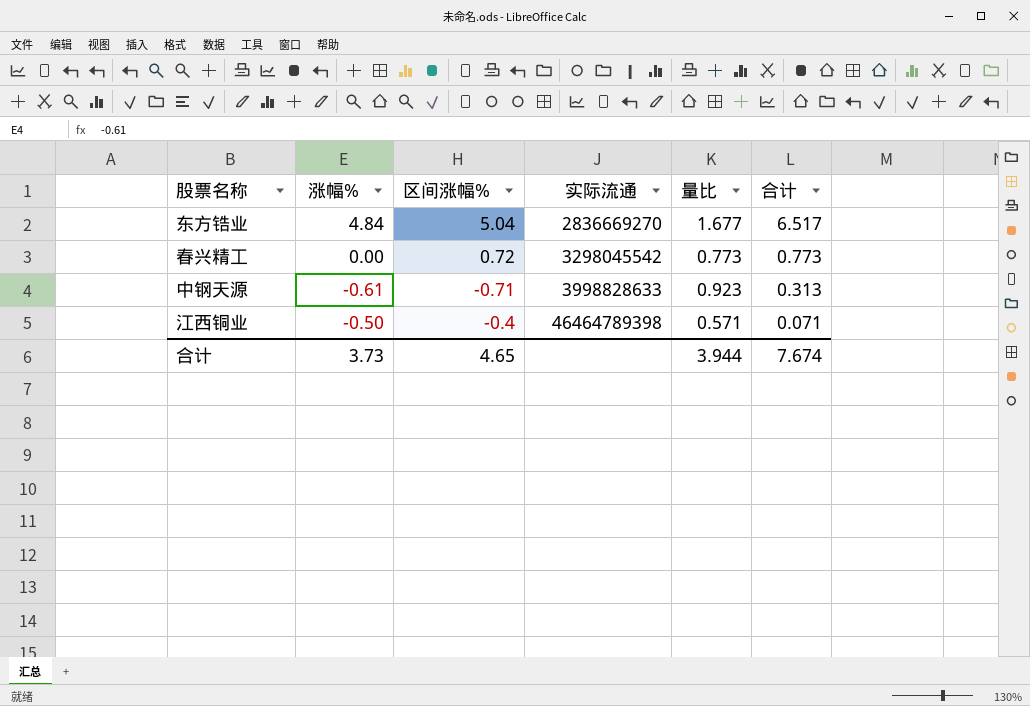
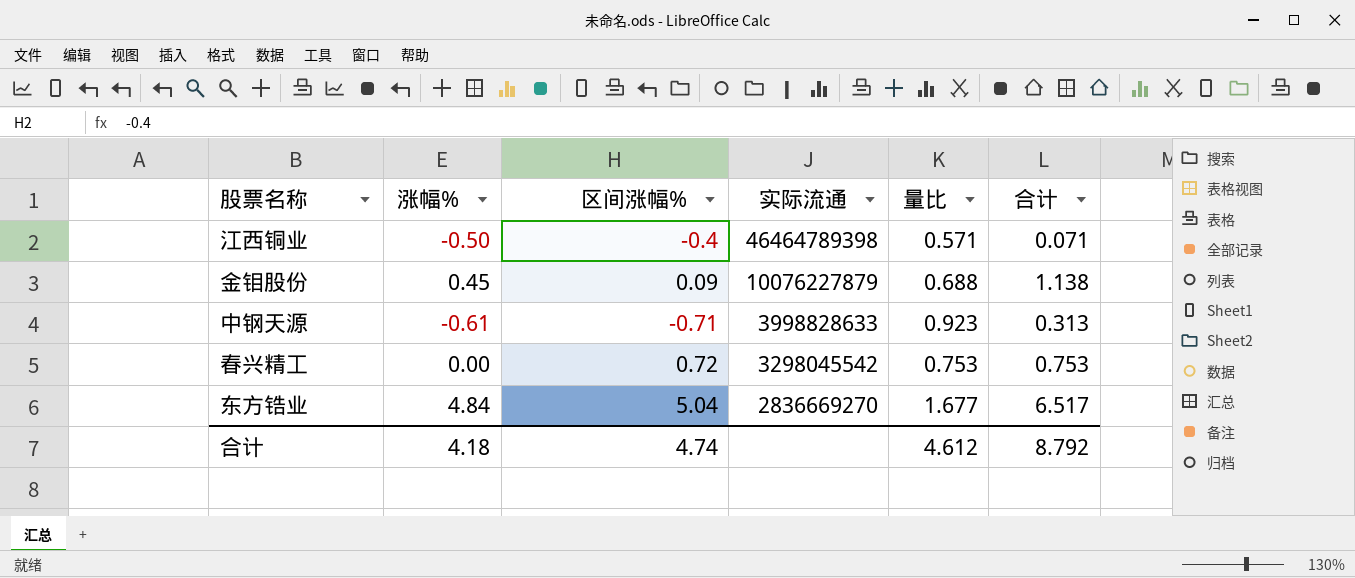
row order: 实际流通 ascending -> 实际流通 descending
row 金钼股份: none -> 0.45 | 0.09 | 10076227879 | 0.688 | 1.138
春兴精工 | 量比: 0.773 -> 0.753
春兴精工 | 合计: 0.773 -> 0.753
合计 | 涨幅%: 3.73 -> 4.18
合计 | 区间涨幅%: 4.65 -> 4.74
合计 | 量比: 3.944 -> 4.612
合计 | 合计: 7.674 -> 8.792

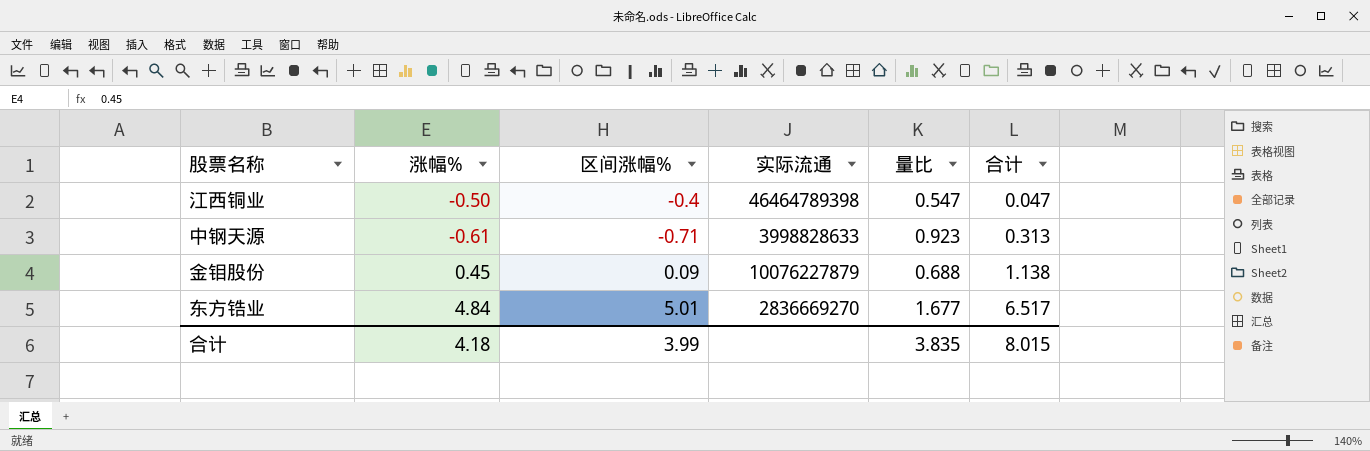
row order: 实际流通 descending -> 合计 ascending
row 春兴精工: 0.00 | 0.72 | 3298045542 | 0.753 | 0.753 -> none
江西铜业 | 量比: 0.571 -> 0.547
江西铜业 | 合计: 0.071 -> 0.047
东方锆业 | 区间涨幅%: 5.04 -> 5.01
合计 | 区间涨幅%: 4.74 -> 3.99
合计 | 量比: 4.612 -> 3.835
合计 | 合计: 8.792 -> 8.015

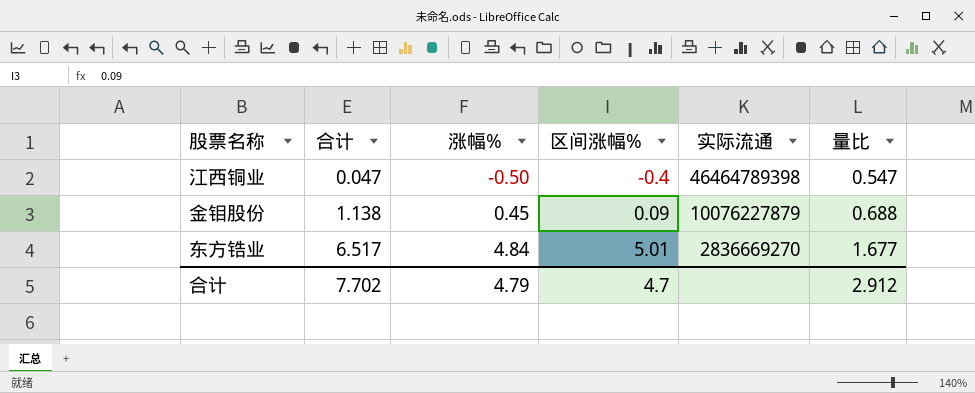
column 合计 | position: 6 -> 2
row 中钢天源: -0.61 | -0.71 | 3998828633 | 0.923 | 0.313 -> none
合计 | 合计: 8.015 -> 7.702
合计 | 涨幅%: 4.18 -> 4.79
合计 | 区间涨幅%: 3.99 -> 4.7
合计 | 量比: 3.835 -> 2.912

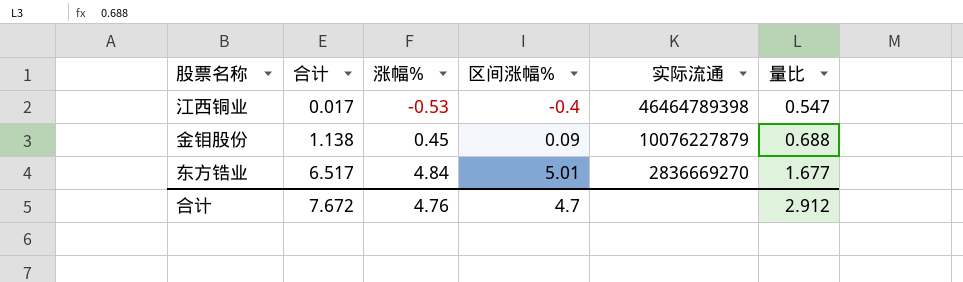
江西铜业 | 合计: 0.047 -> 0.017
江西铜业 | 涨幅%: -0.50 -> -0.53
合计 | 合计: 7.702 -> 7.672
合计 | 涨幅%: 4.79 -> 4.76

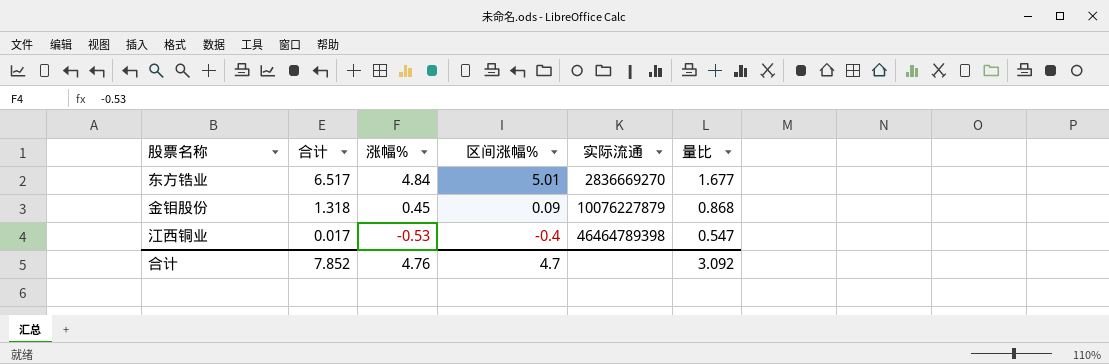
row order: 合计 ascending -> 合计 descending
金钼股份 | 合计: 1.138 -> 1.318
金钼股份 | 量比: 0.688 -> 0.868
合计 | 合计: 7.672 -> 7.852
合计 | 量比: 2.912 -> 3.092

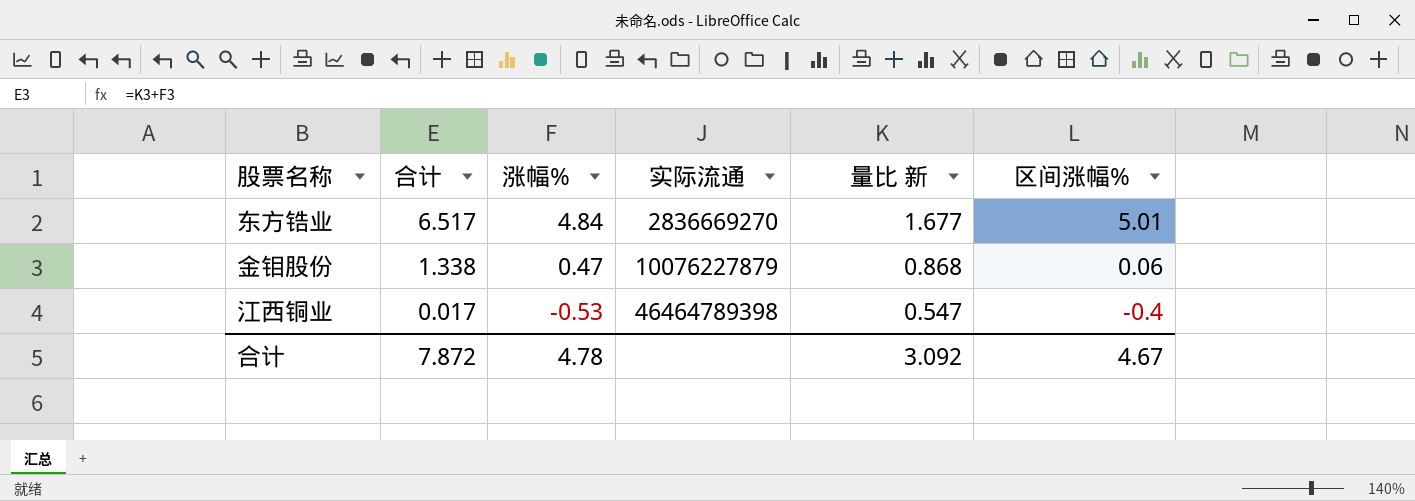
column name: 量比 -> 量比 新
column 区间涨幅% | position: 4 -> 6
金钼股份 | 合计: 1.318 -> 1.338
金钼股份 | 涨幅%: 0.45 -> 0.47
金钼股份 | 区间涨幅%: 0.09 -> 0.06
合计 | 合计: 7.852 -> 7.872
合计 | 涨幅%: 4.76 -> 4.78
合计 | 区间涨幅%: 4.7 -> 4.67

